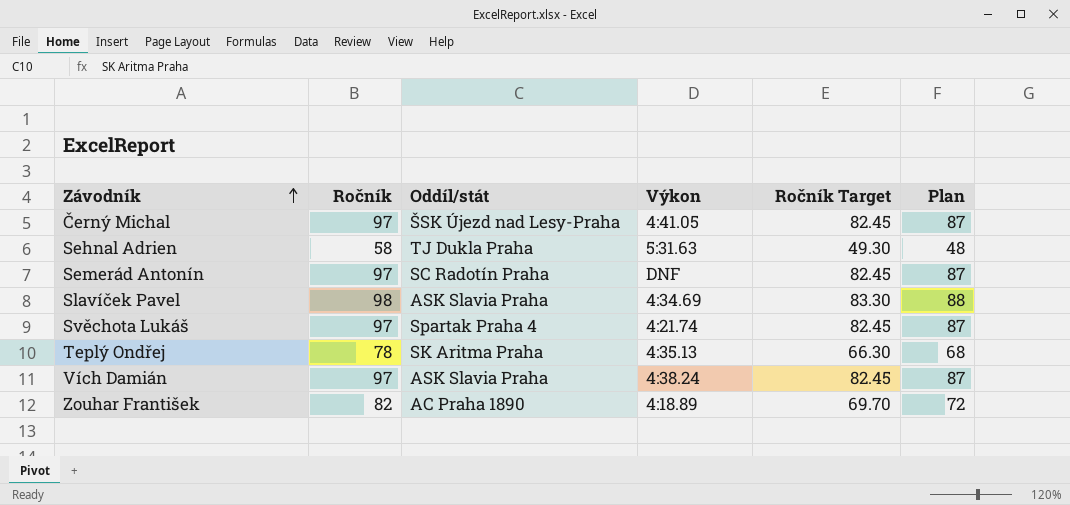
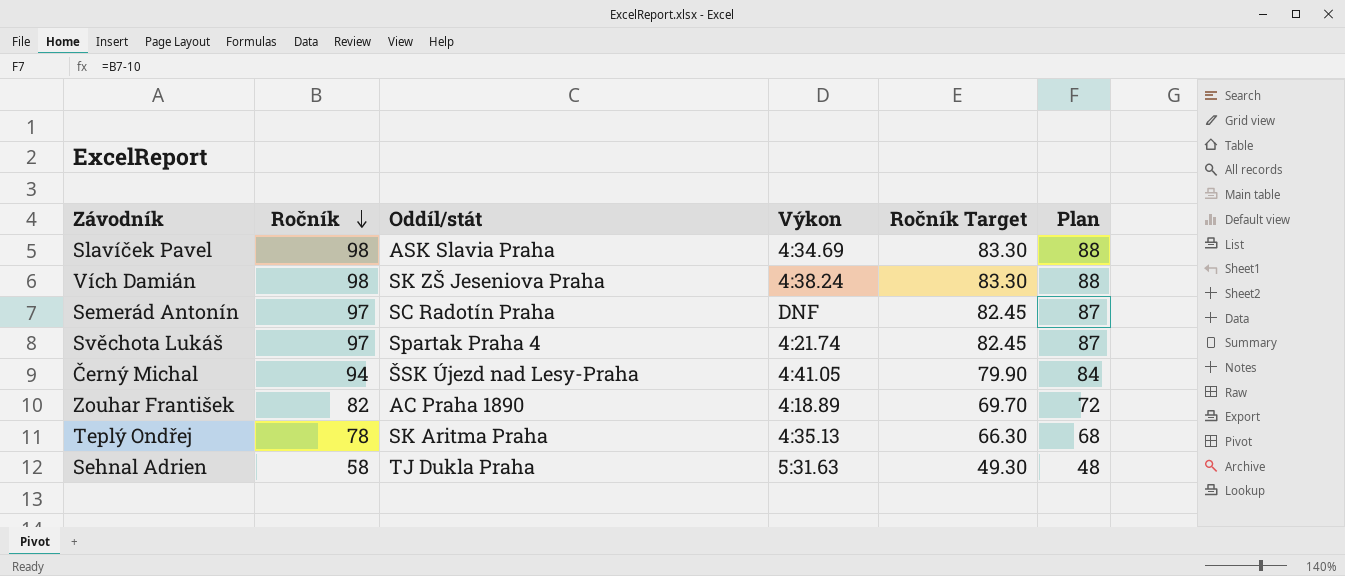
row order: Závodník ascending -> Ročník descending
Vích Damián | Ročník: 97 -> 98
Vích Damián | Oddíl/stát: ASK Slavia Praha -> SK ZŠ Jeseniova Praha
Vích Damián | Ročník Target: 82.45 -> 83.30
Vích Damián | Plan: 87 -> 88
Černý Michal | Ročník: 97 -> 94
Černý Michal | Ročník Target: 82.45 -> 79.90
Černý Michal | Plan: 87 -> 84

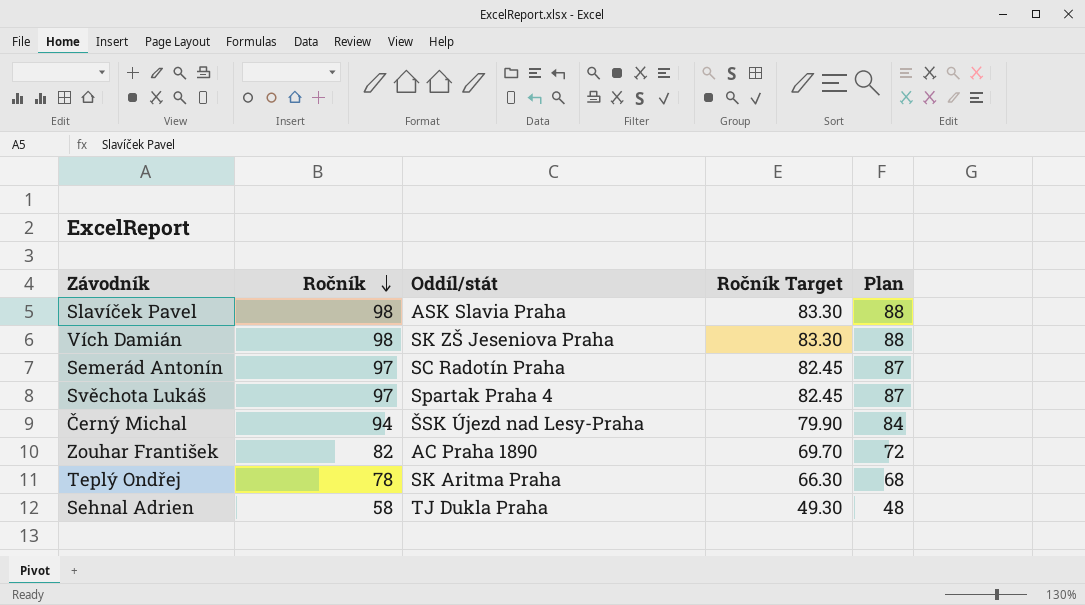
column Výkon | position: 4 -> none

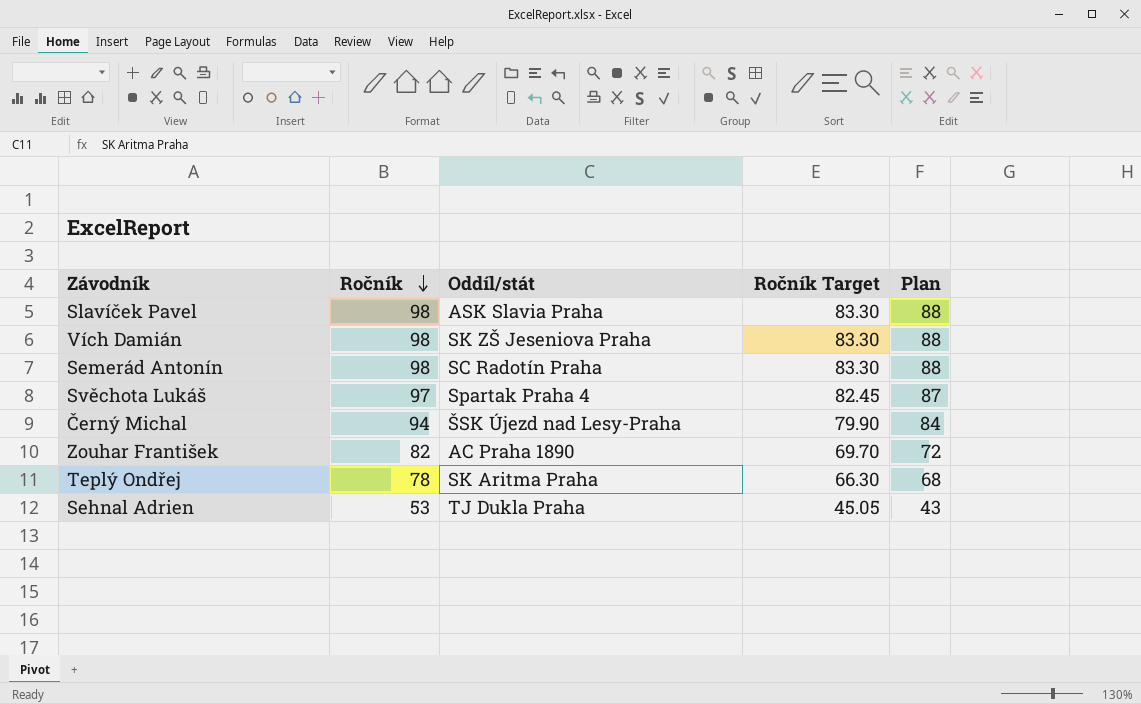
Semerád Antonín | Ročník: 97 -> 98
Semerád Antonín | Ročník Target: 82.45 -> 83.30
Semerád Antonín | Plan: 87 -> 88
Sehnal Adrien | Ročník: 58 -> 53
Sehnal Adrien | Ročník Target: 49.30 -> 45.05
Sehnal Adrien | Plan: 48 -> 43

